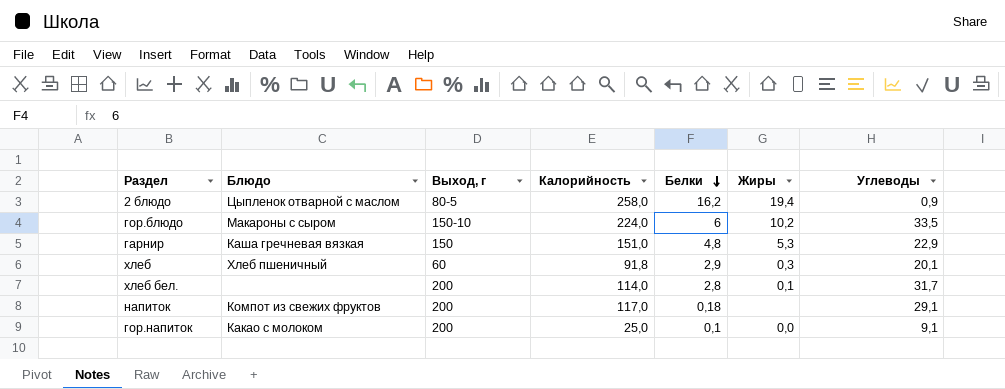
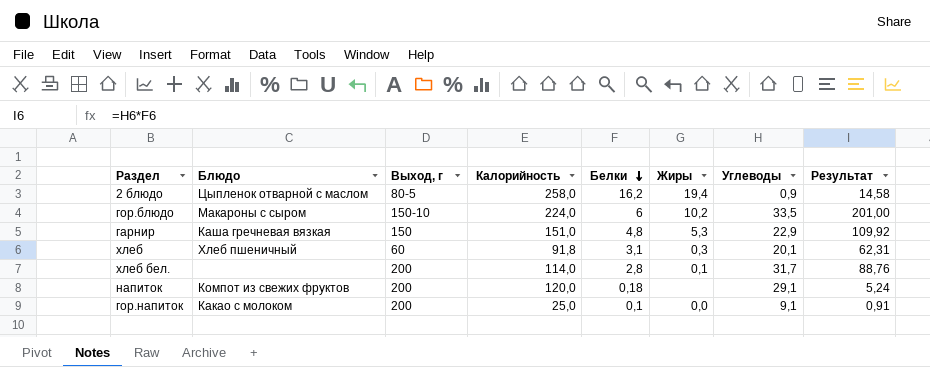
column Результат | formula: none -> [Белки] * [Углеводы]
хлеб | Белки: 2,9 -> 3,1
напиток | Калорийность: 117,0 -> 120,0

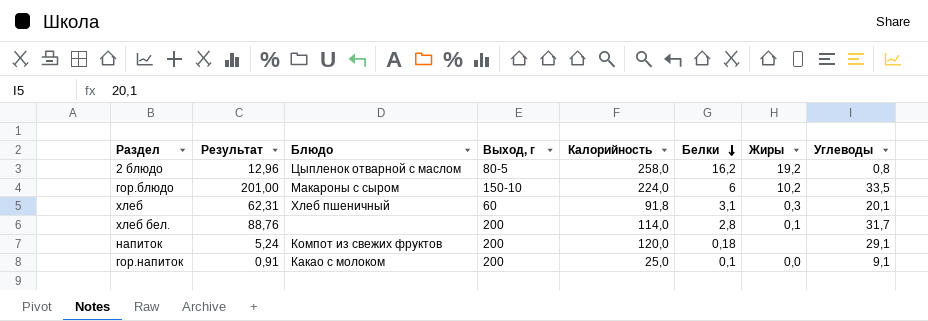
column Результат | position: 8 -> 2
row гарнир: Каша гречневая вязкая | 150 | 151,0 | 4,8 | 5,3 | 22,9 | 109,92 -> none
2 блюдо | Результат: 14,58 -> 12,96
2 блюдо | Жиры: 19,4 -> 19,2
2 блюдо | Углеводы: 0,9 -> 0,8

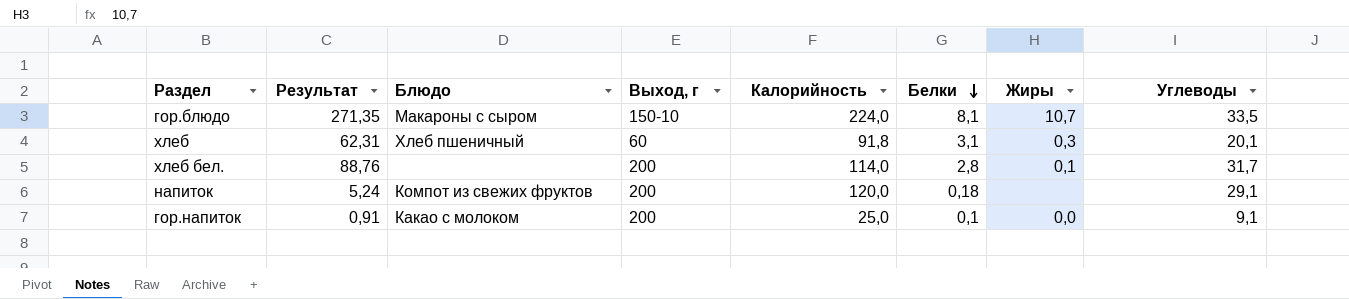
row 2 блюдо: 12,96 | Цыпленок отварной с маслом | 80-5 | 258,0 | 16,2 | 19,2 | 0,8 -> none
гор.блюдо | Результат: 201,00 -> 271,35
гор.блюдо | Белки: 6 -> 8,1
гор.блюдо | Жиры: 10,2 -> 10,7

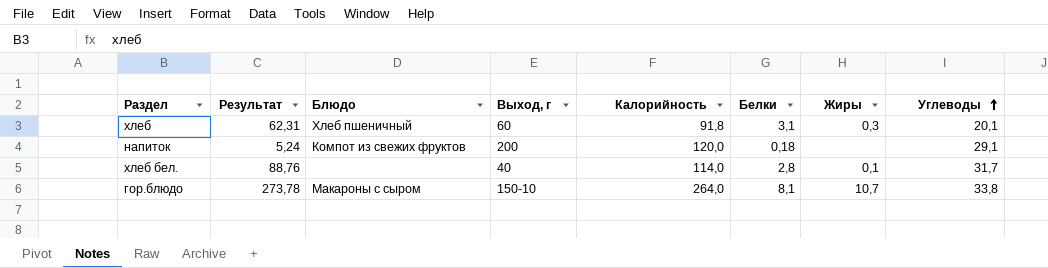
row order: Белки descending -> Углеводы ascending
row гор.напиток: 0,91 | Какао с молоком | 200 | 25,0 | 0,1 | 0,0 | 9,1 -> none
хлеб бел. | Выход, г: 200 -> 40
гор.блюдо | Результат: 271,35 -> 273,78
гор.блюдо | Калорийность: 224,0 -> 264,0
гор.блюдо | Углеводы: 33,5 -> 33,8

